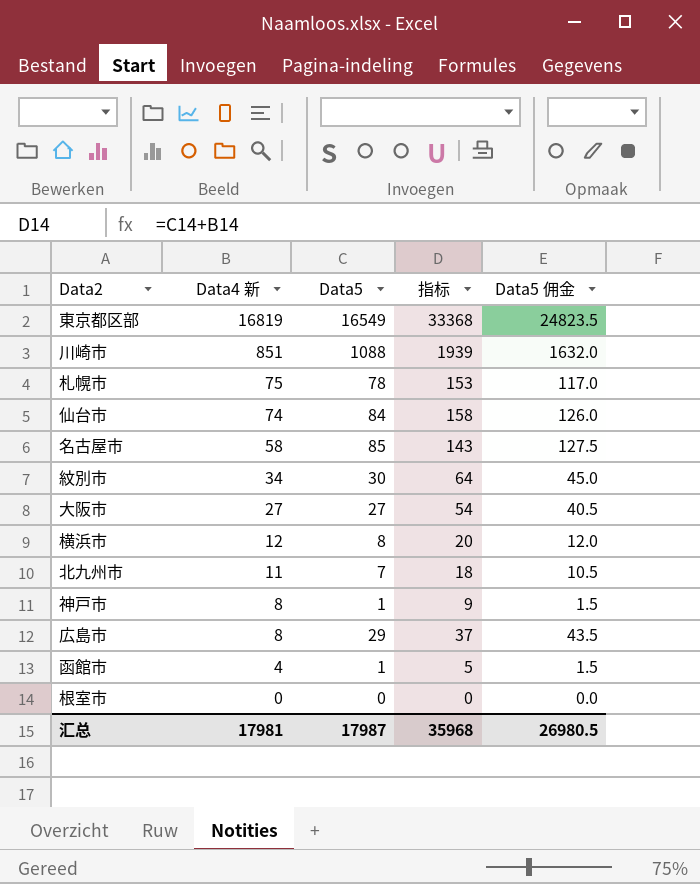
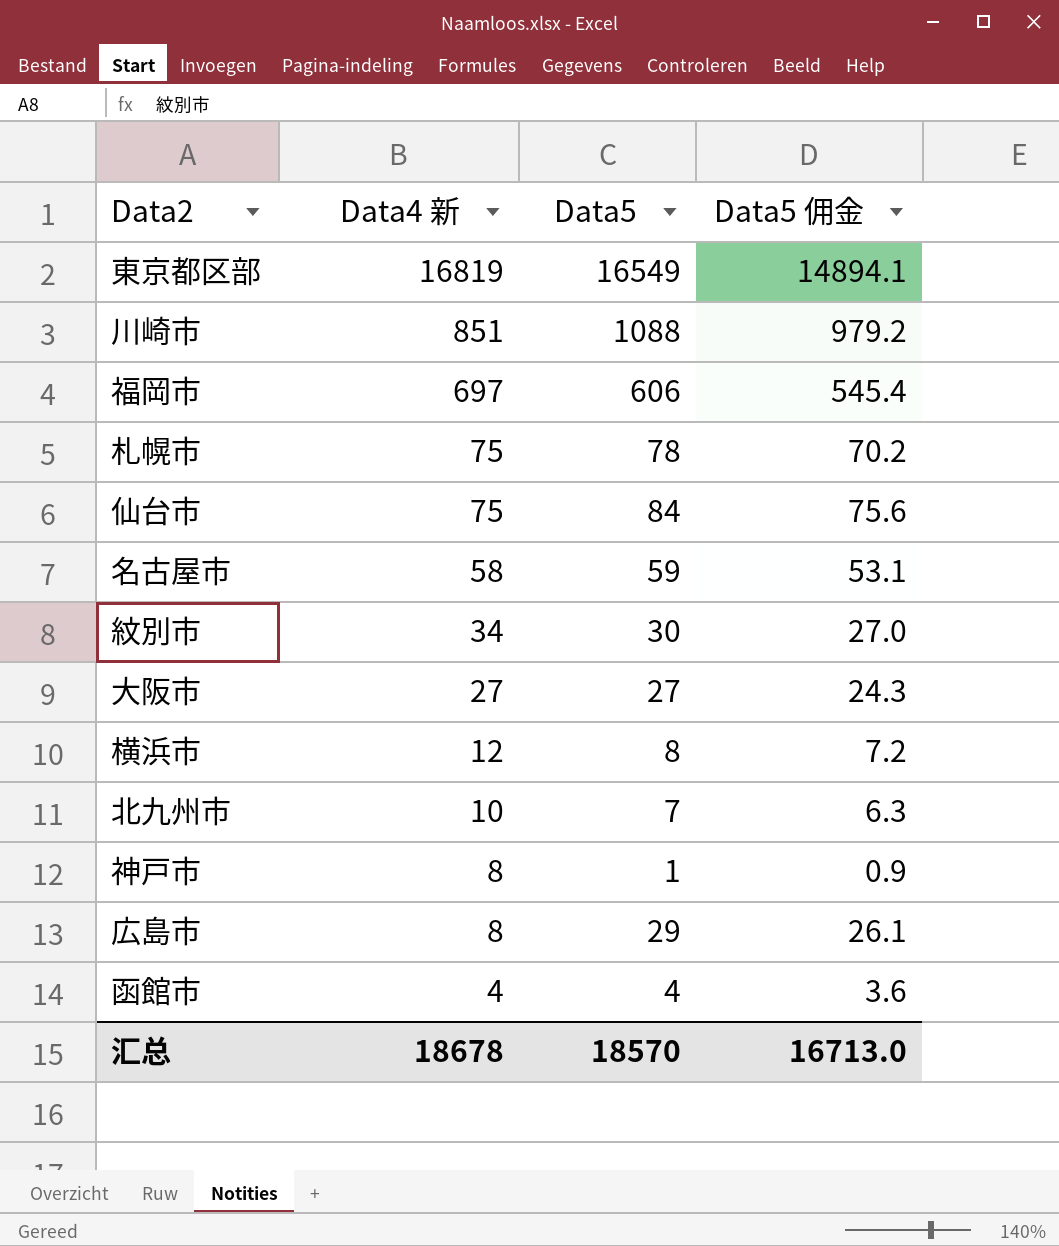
column 指标 | formula: [Data4 新] + [Data5] -> none
column Data5 佣金 | formula: [Data5] * 1.5 -> [Data5] * 0.9
row 根室市: 0 | 0 | 0 | 0.0 -> none
row 福岡市: none -> 697 | 606 | 545.4
仙台市 | Data4 新: 74 -> 75
名古屋市 | Data5: 85 -> 59
北九州市 | Data4 新: 11 -> 10
函館市 | Data5: 1 -> 4
汇总 | Data4 新: 17981 -> 18678
汇总 | Data5: 17987 -> 18570
汇总 | Data5 佣金: 26980.5 -> 16713.0

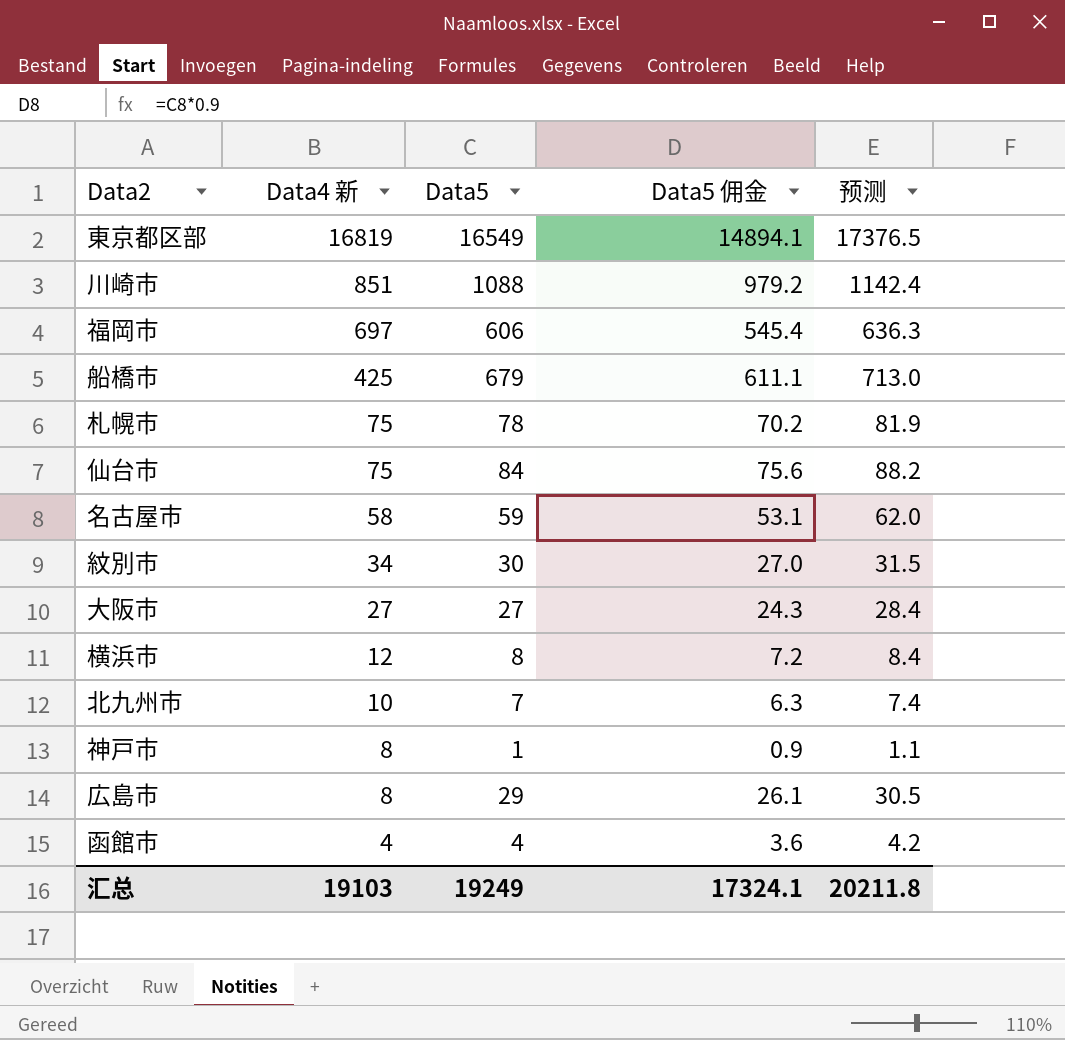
column 预测 | formula: none -> [Data5] * 1.05
row 船橋市: none -> 425 | 679 | 611.1 | 713.0
汇总 | Data4 新: 18678 -> 19103
汇总 | Data5: 18570 -> 19249
汇总 | Data5 佣金: 16713.0 -> 17324.1

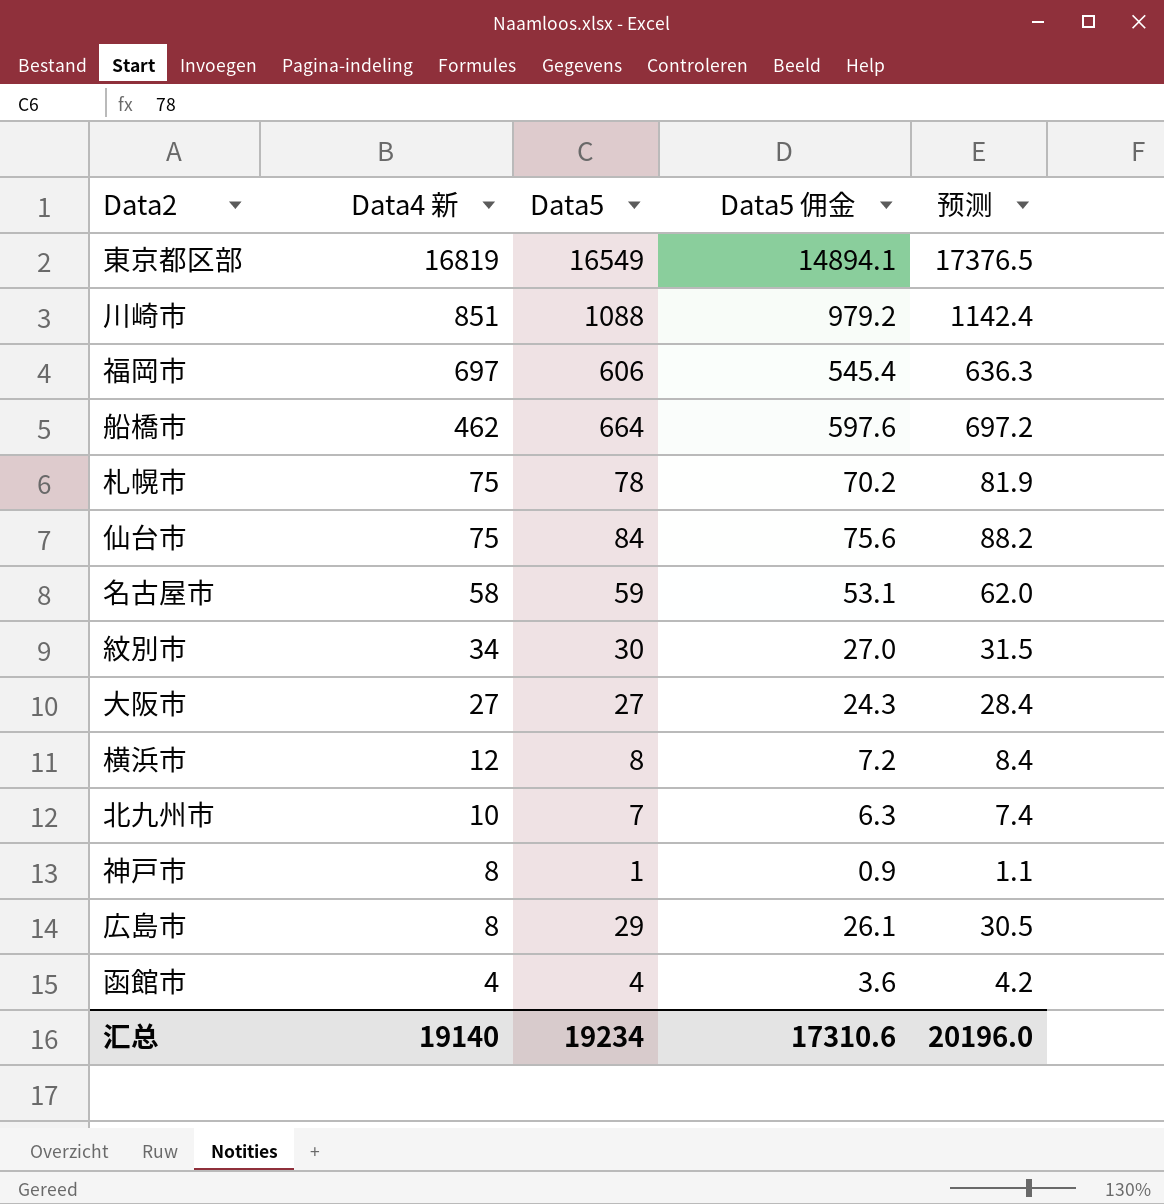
船橋市 | Data4 新: 425 -> 462
船橋市 | Data5: 679 -> 664
船橋市 | Data5 佣金: 611.1 -> 597.6
船橋市 | 预测: 713.0 -> 697.2
汇总 | Data4 新: 19103 -> 19140
汇总 | Data5: 19249 -> 19234
汇总 | Data5 佣金: 17324.1 -> 17310.6
汇总 | 预测: 20211.8 -> 20196.0

